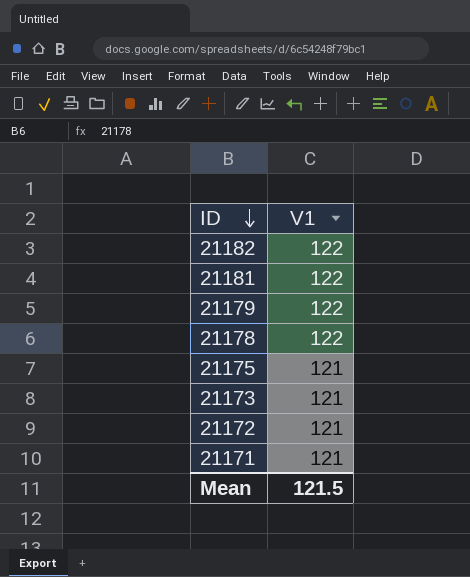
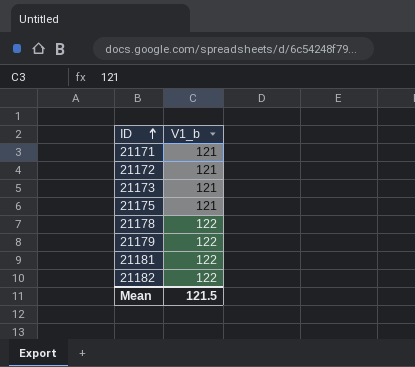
row order: ID descending -> ID ascending
column name: V1 -> V1_b

